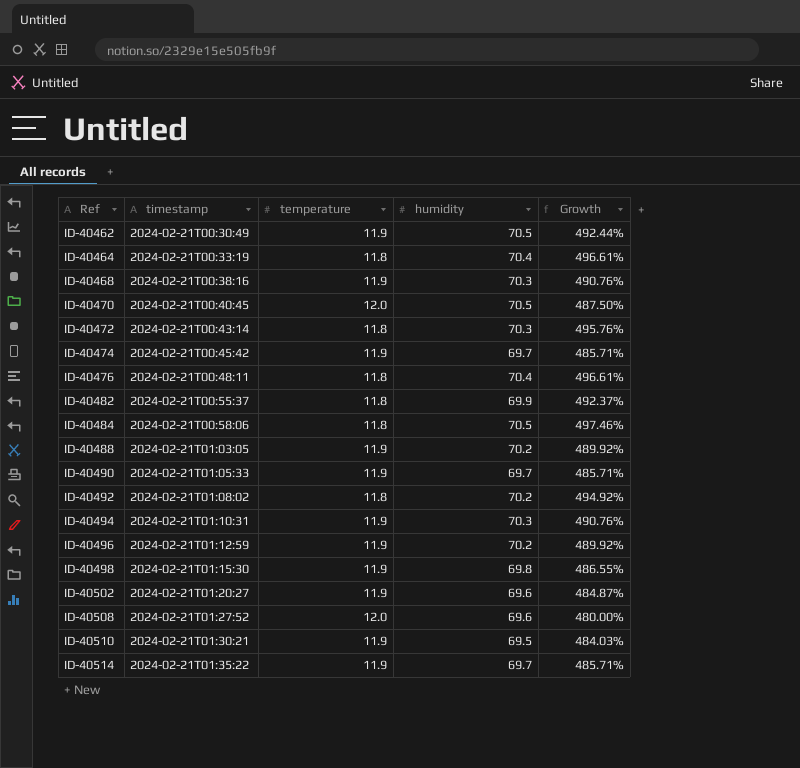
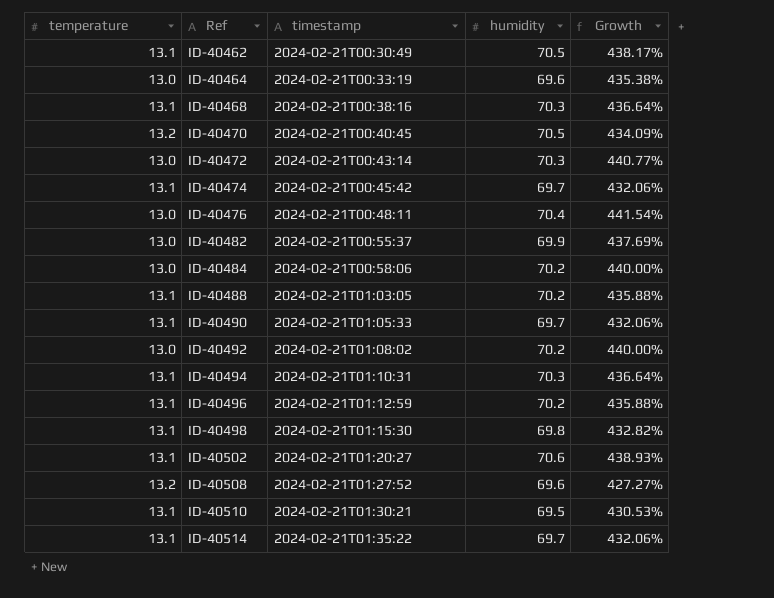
column temperature | position: 3 -> 1
ID-40462 | temperature: 11.9 -> 13.1
ID-40462 | Growth: 492.44% -> 438.17%
ID-40464 | temperature: 11.8 -> 13.0
ID-40464 | humidity: 70.4 -> 69.6
ID-40464 | Growth: 496.61% -> 435.38%
ID-40468 | temperature: 11.9 -> 13.1
ID-40468 | Growth: 490.76% -> 436.64%
ID-40470 | temperature: 12.0 -> 13.2
ID-40470 | Growth: 487.50% -> 434.09%
ID-40472 | temperature: 11.8 -> 13.0
ID-40472 | Growth: 495.76% -> 440.77%
ID-40474 | temperature: 11.9 -> 13.1
ID-40474 | Growth: 485.71% -> 432.06%
ID-40476 | temperature: 11.8 -> 13.0
ID-40476 | Growth: 496.61% -> 441.54%
ID-40482 | temperature: 11.8 -> 13.0
ID-40482 | Growth: 492.37% -> 437.69%
ID-40484 | temperature: 11.8 -> 13.0
ID-40484 | humidity: 70.5 -> 70.2
ID-40484 | Growth: 497.46% -> 440.00%
ID-40488 | temperature: 11.9 -> 13.1
ID-40488 | Growth: 489.92% -> 435.88%
ID-40490 | temperature: 11.9 -> 13.1
ID-40490 | Growth: 485.71% -> 432.06%
ID-40492 | temperature: 11.8 -> 13.0
ID-40492 | Growth: 494.92% -> 440.00%
ID-40494 | temperature: 11.9 -> 13.1
ID-40494 | Growth: 490.76% -> 436.64%
ID-40496 | temperature: 11.9 -> 13.1
ID-40496 | Growth: 489.92% -> 435.88%
ID-40498 | temperature: 11.9 -> 13.1
ID-40498 | Growth: 486.55% -> 432.82%
ID-40502 | temperature: 11.9 -> 13.1
ID-40502 | humidity: 69.6 -> 70.6
ID-40502 | Growth: 484.87% -> 438.93%
ID-40508 | temperature: 12.0 -> 13.2
ID-40508 | Growth: 480.00% -> 427.27%
ID-40510 | temperature: 11.9 -> 13.1
ID-40510 | Growth: 484.03% -> 430.53%
ID-40514 | temperature: 11.9 -> 13.1
ID-40514 | Growth: 485.71% -> 432.06%

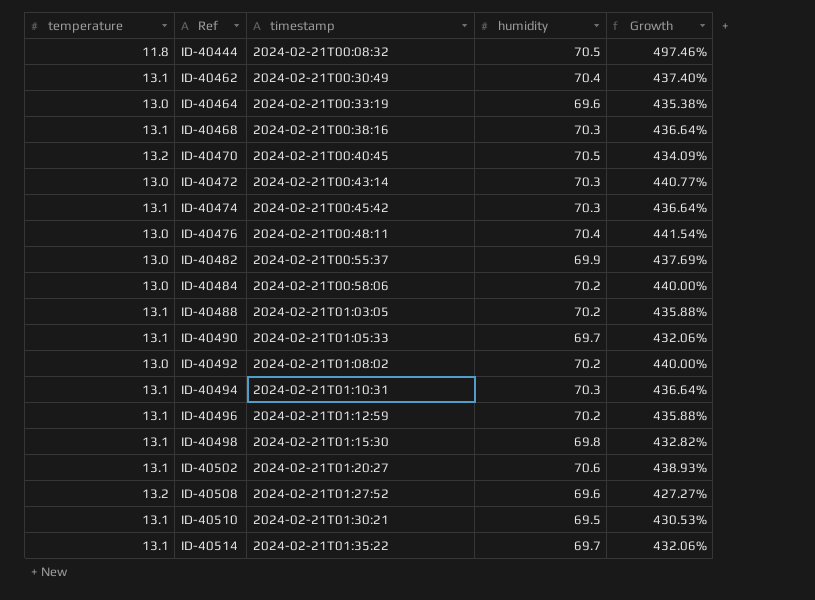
row ID-40444: none -> 11.8 | 2024-02-21T00:08:32 | 70.5 | 497.46%
ID-40462 | humidity: 70.5 -> 70.4
ID-40462 | Growth: 438.17% -> 437.40%
ID-40474 | humidity: 69.7 -> 70.3
ID-40474 | Growth: 432.06% -> 436.64%

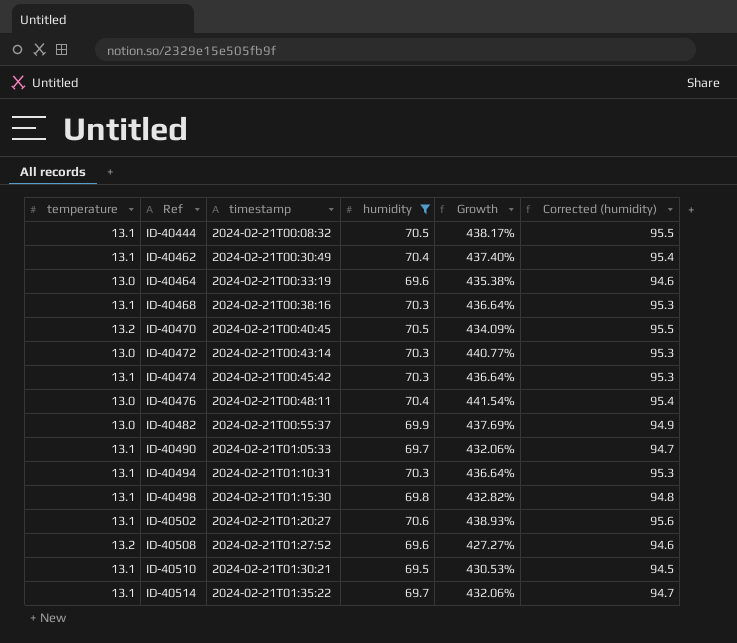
filter: none -> humidity != 70.2
column Corrected (humidity) | formula: none -> [humidity] + 25
ID-40444 | temperature: 11.8 -> 13.1
ID-40444 | Growth: 497.46% -> 438.17%

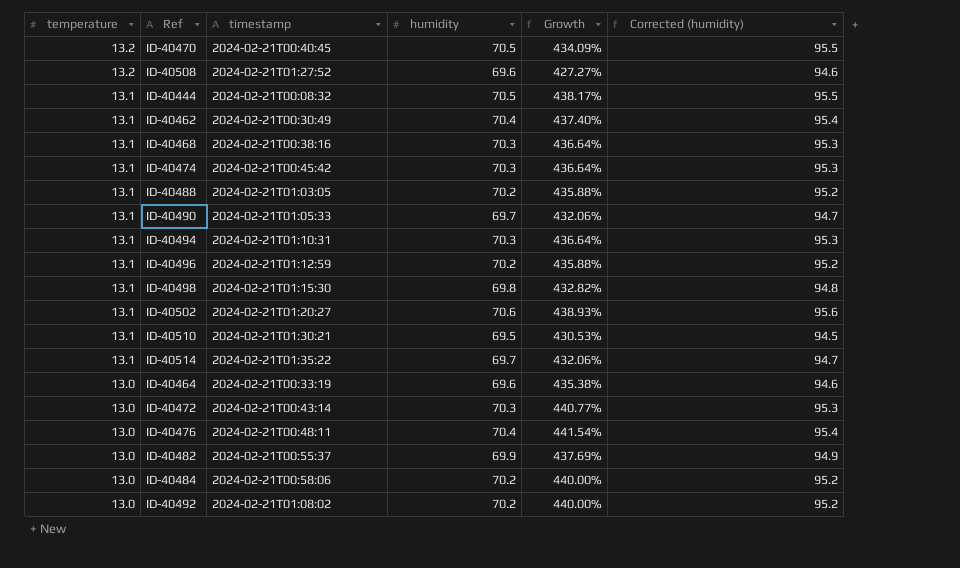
filter: humidity != 70.2 -> none
row order: Ref ascending -> temperature descending

